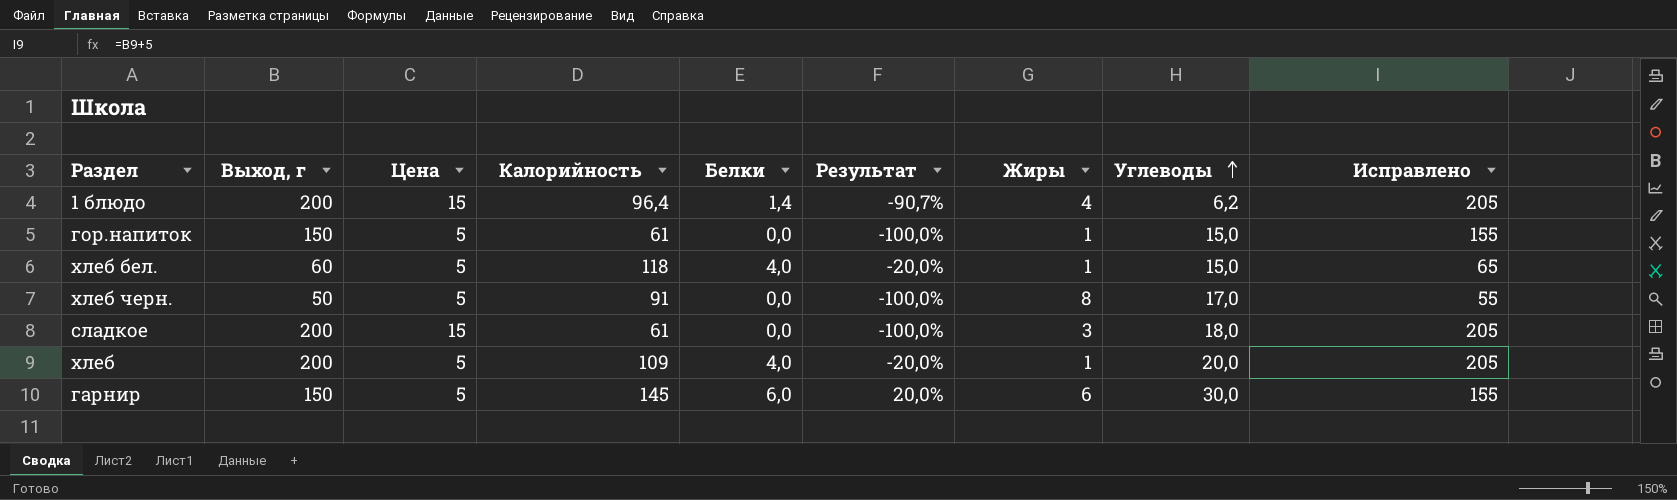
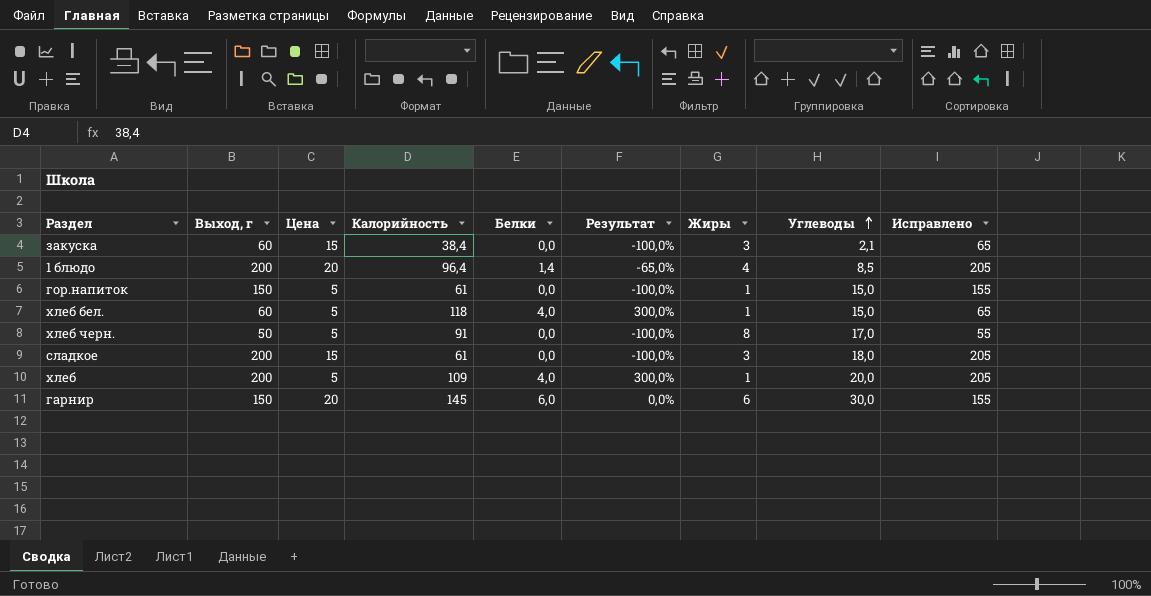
column Результат | formula: ([Белки] - [Цена]) / [Цена] -> ([Белки] - [Жиры]) / [Жиры]
row закуска: none -> 60 | 15 | 38,4 | 0,0 | -100,0% | 3 | 2,1 | 65
1 блюдо | Цена: 15 -> 20
1 блюдо | Углеводы: 6,2 -> 8,5
гарнир | Цена: 5 -> 20

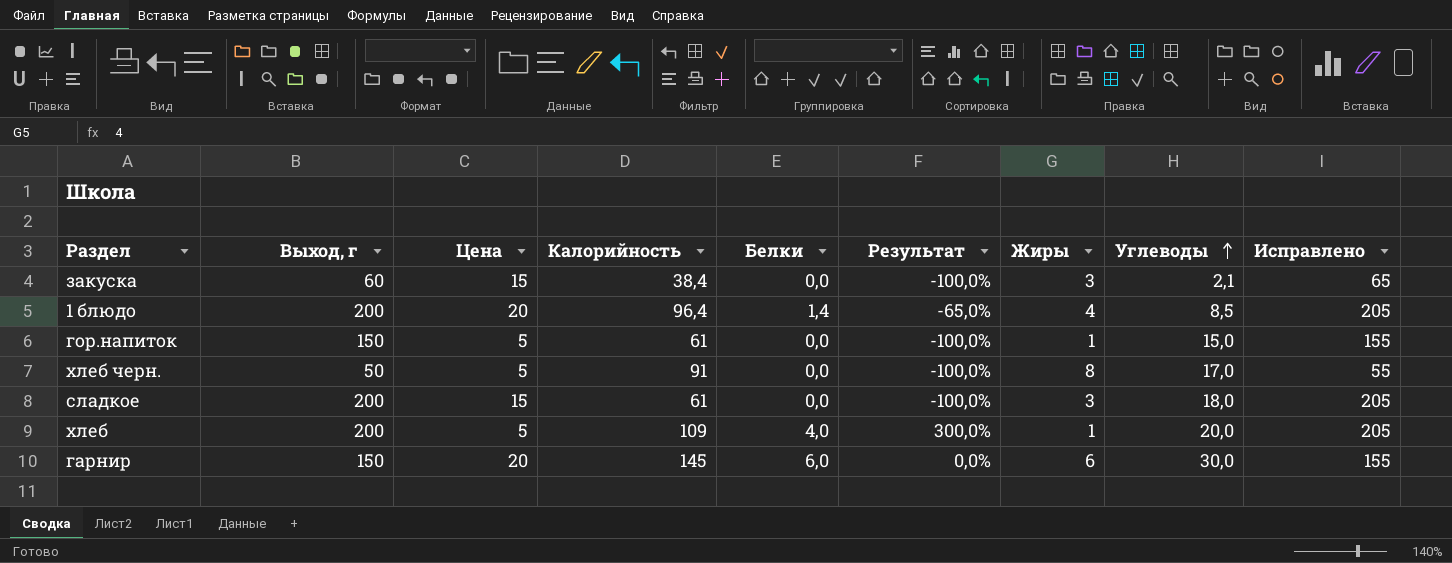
row хлеб бел.: 60 | 5 | 118 | 4,0 | 300,0% | 1 | 15,0 | 65 -> none

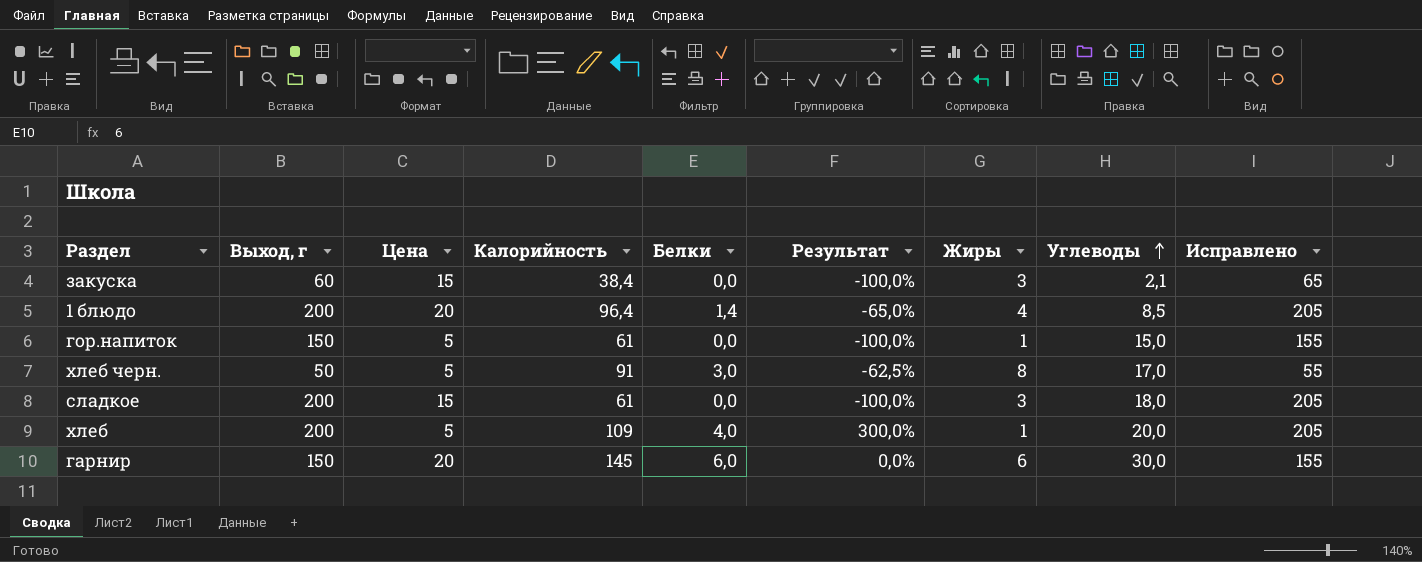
хлеб черн. | Белки: 0,0 -> 3,0
хлеб черн. | Результат: -100,0% -> -62,5%

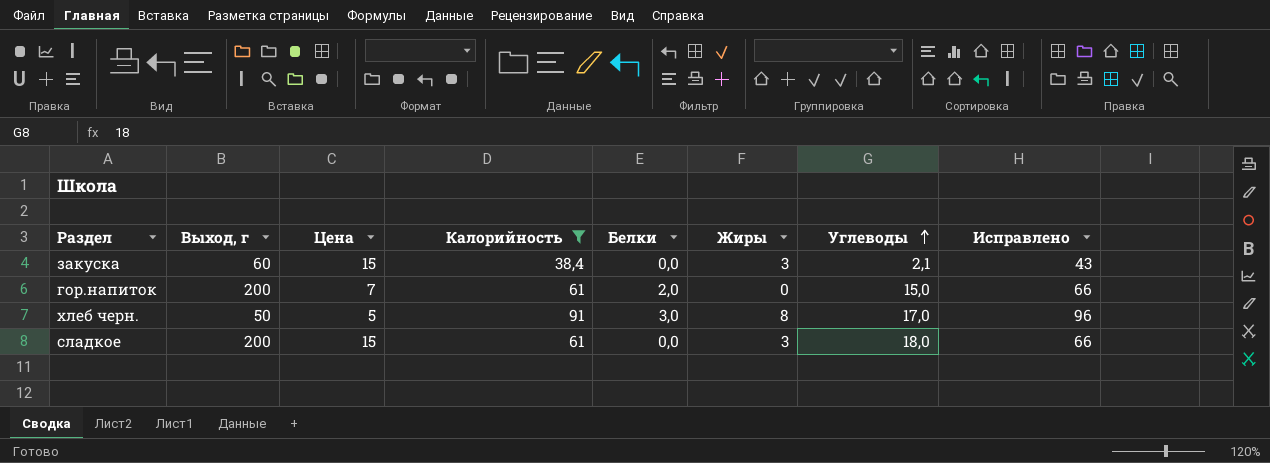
filter: none -> Калорийность <= 91
column Результат | formula: ([Белки] - [Жиры]) / [Жиры] -> none
column Исправлено | formula: [Выход, г] + 5 -> [Калорийность] + 5
гор.напиток | Выход, г: 150 -> 200
гор.напиток | Цена: 5 -> 7
гор.напиток | Белки: 0,0 -> 2,0
гор.напиток | Жиры: 1 -> 0

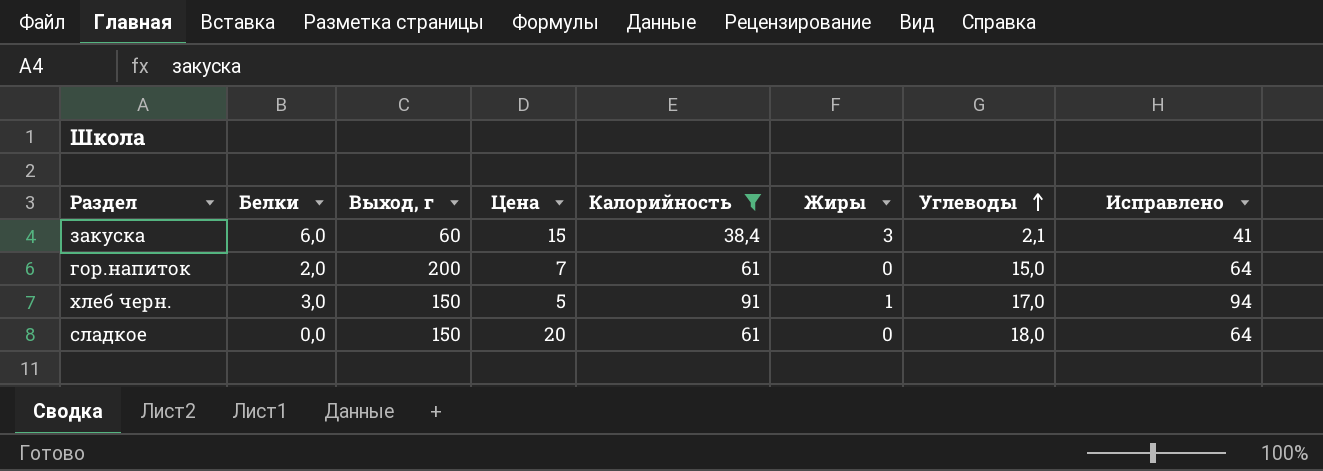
column Белки | position: 5 -> 2
column Исправлено | formula: [Калорийность] + 5 -> [Калорийность] + 3
закуска | Белки: 0,0 -> 6,0
хлеб черн. | Выход, г: 50 -> 150
хлеб черн. | Жиры: 8 -> 1
сладкое | Выход, г: 200 -> 150
сладкое | Цена: 15 -> 20
сладкое | Жиры: 3 -> 0

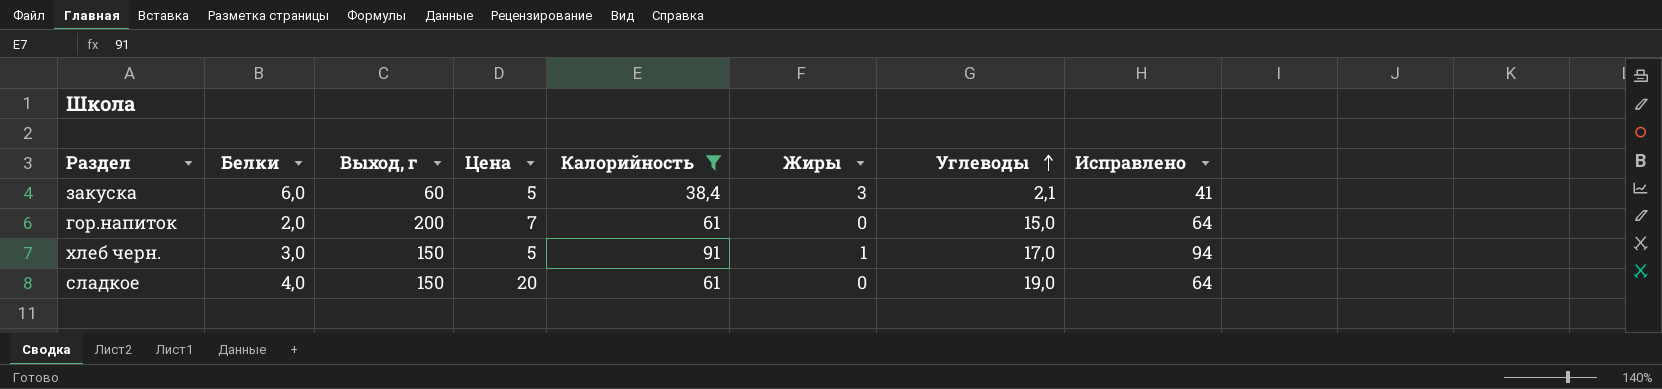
закуска | Цена: 15 -> 5
сладкое | Белки: 0,0 -> 4,0
сладкое | Углеводы: 18,0 -> 19,0

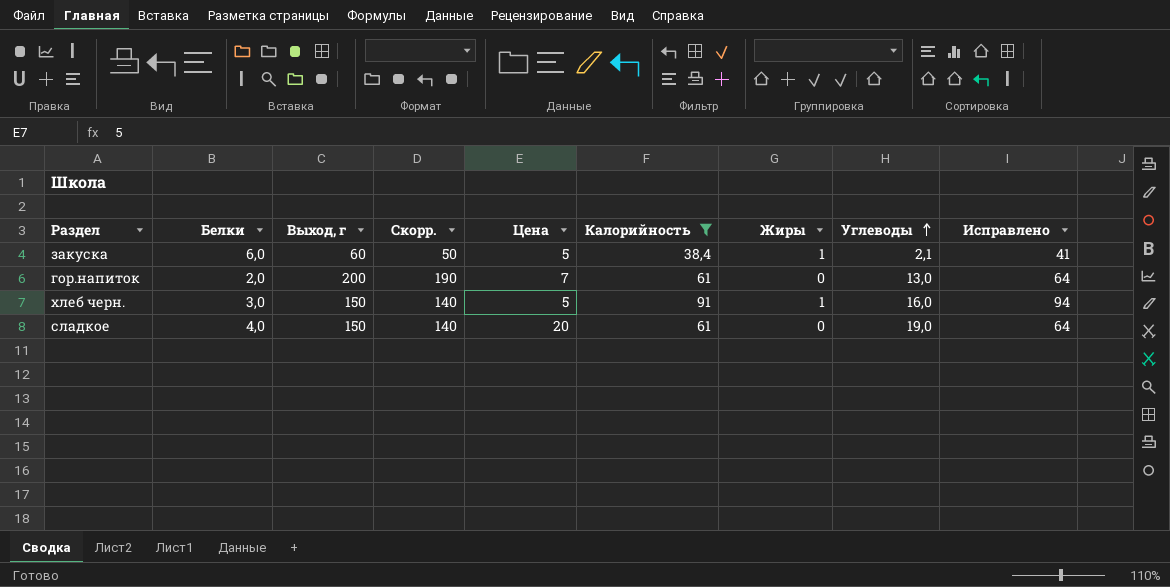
column Скорр. | formula: none -> [Выход, г] - 10
закуска | Жиры: 3 -> 1
гор.напиток | Углеводы: 15,0 -> 13,0
хлеб черн. | Углеводы: 17,0 -> 16,0

